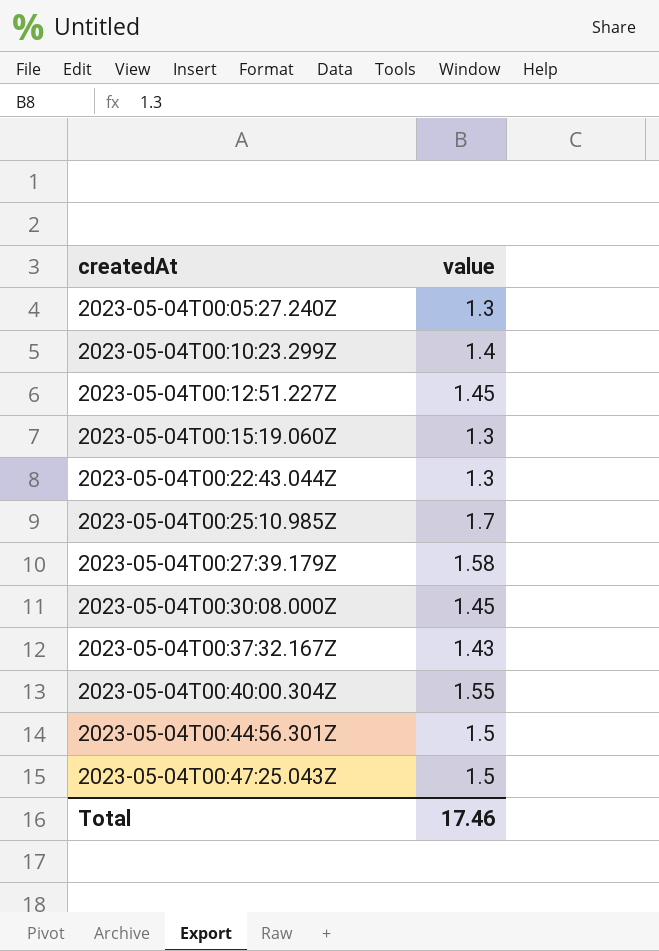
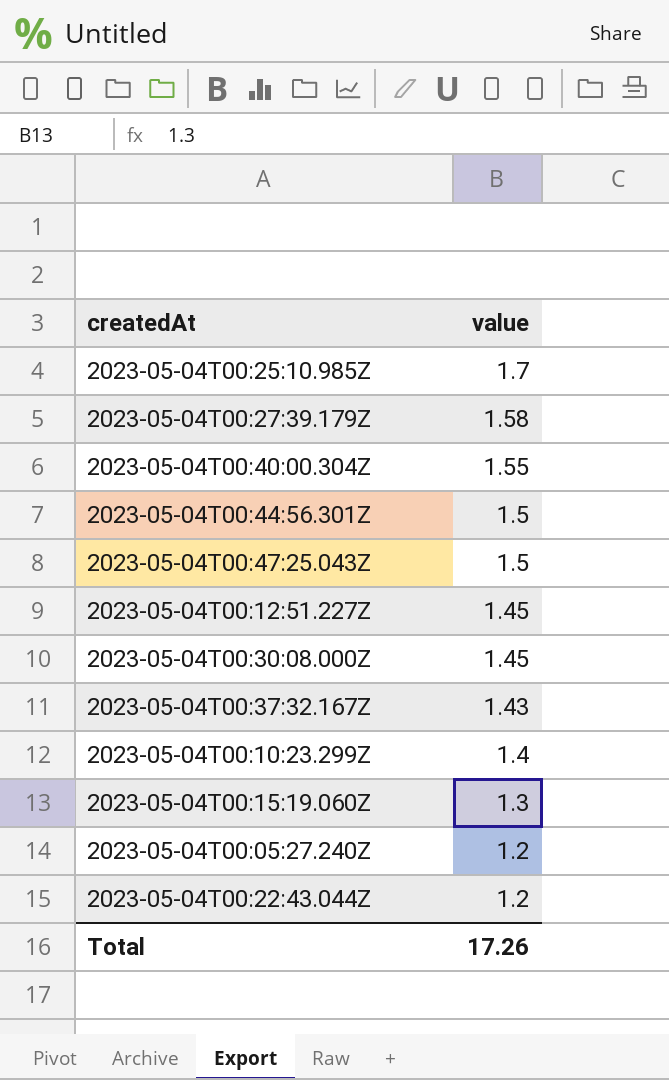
row order: createdAt ascending -> value descending
2023-05-04T00:05:27.240Z | value: 1.3 -> 1.2
2023-05-04T00:22:43.044Z | value: 1.3 -> 1.2
Total | value: 17.46 -> 17.26

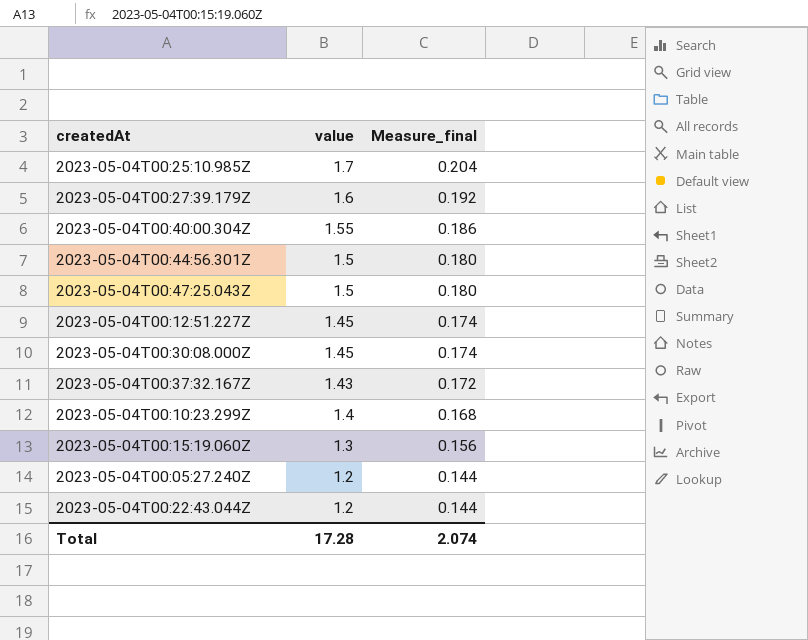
column Measure_final | formula: none -> [value] * 0.12
2023-05-04T00:27:39.179Z | value: 1.58 -> 1.6
Total | value: 17.26 -> 17.28

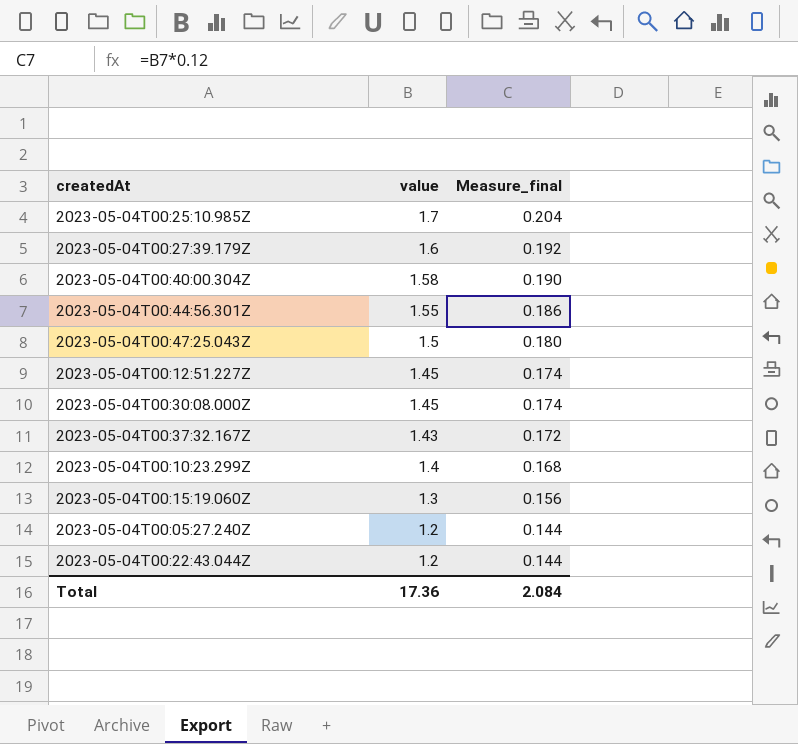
2023-05-04T00:40:00.304Z | value: 1.55 -> 1.58
2023-05-04T00:40:00.304Z | Measure_final: 0.186 -> 0.190
2023-05-04T00:44:56.301Z | value: 1.5 -> 1.55
2023-05-04T00:44:56.301Z | Measure_final: 0.180 -> 0.186
Total | value: 17.28 -> 17.36
Total | Measure_final: 2.074 -> 2.084

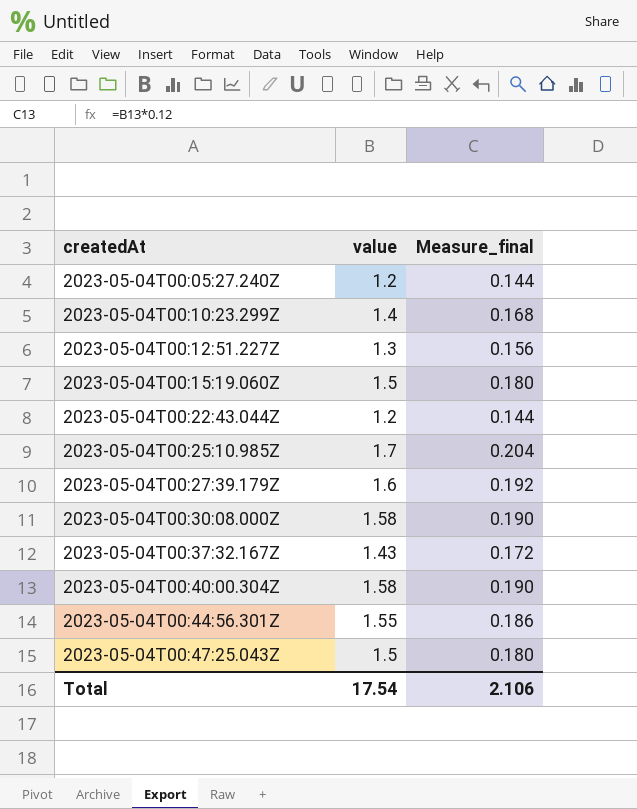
row order: value descending -> createdAt ascending
2023-05-04T00:12:51.227Z | value: 1.45 -> 1.3
2023-05-04T00:12:51.227Z | Measure_final: 0.174 -> 0.156
2023-05-04T00:15:19.060Z | value: 1.3 -> 1.5
2023-05-04T00:15:19.060Z | Measure_final: 0.156 -> 0.180
2023-05-04T00:30:08.000Z | value: 1.45 -> 1.58
2023-05-04T00:30:08.000Z | Measure_final: 0.174 -> 0.190
Total | value: 17.36 -> 17.54
Total | Measure_final: 2.084 -> 2.106

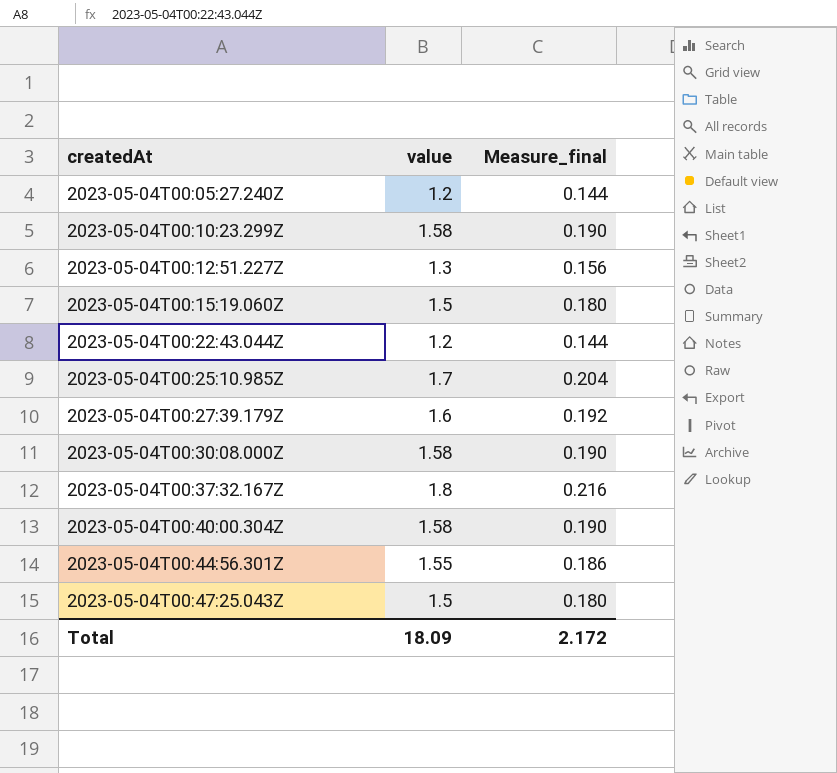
2023-05-04T00:10:23.299Z | value: 1.4 -> 1.58
2023-05-04T00:10:23.299Z | Measure_final: 0.168 -> 0.190
2023-05-04T00:37:32.167Z | value: 1.43 -> 1.8
2023-05-04T00:37:32.167Z | Measure_final: 0.172 -> 0.216
Total | value: 17.54 -> 18.09
Total | Measure_final: 2.106 -> 2.172

